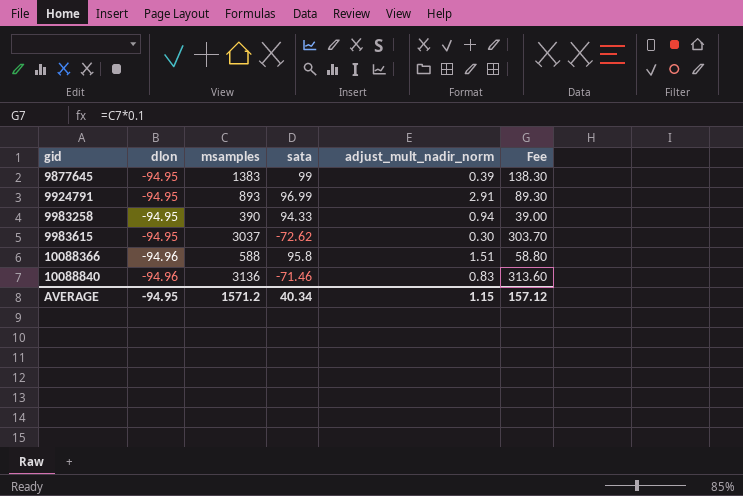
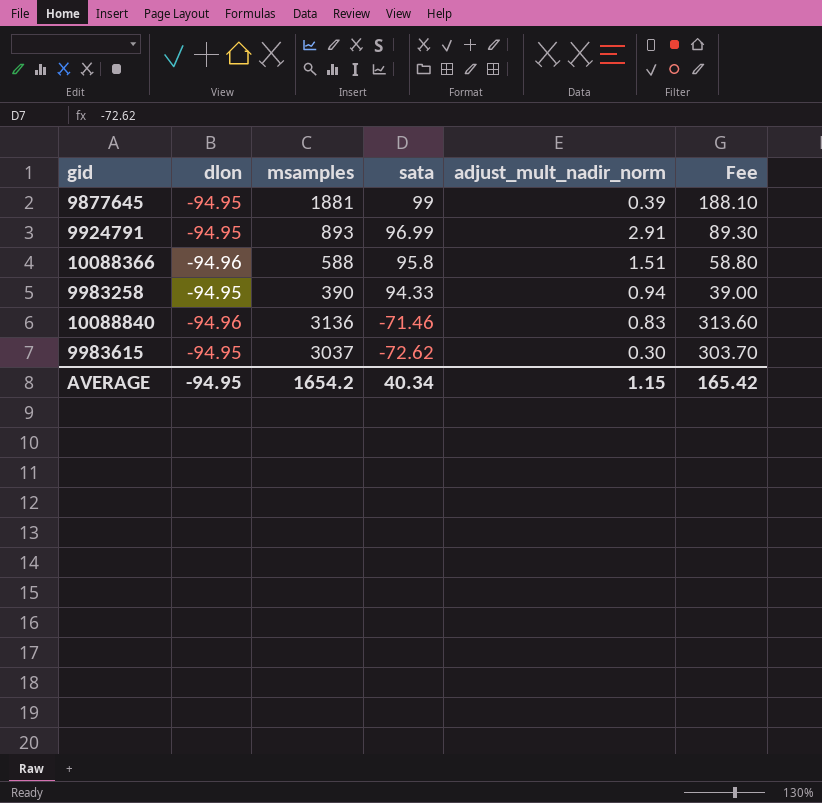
row order: gid ascending -> sata descending
9877645 | msamples: 1383 -> 1881
9877645 | Fee: 138.30 -> 188.10
AVERAGE | msamples: 1571.2 -> 1654.2
AVERAGE | Fee: 157.12 -> 165.42

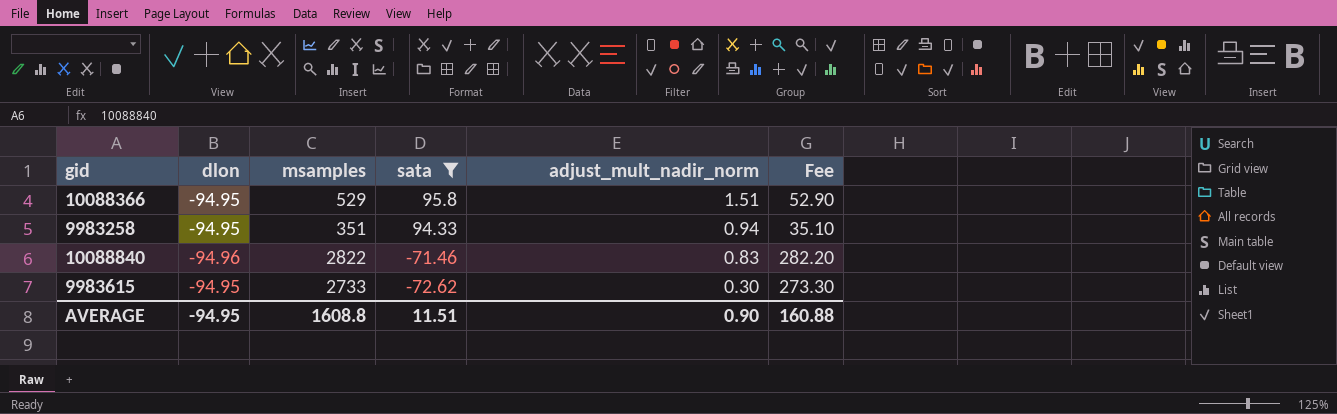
filter: none -> sata <= 95.8
10088366 | dlon: -94.96 -> -94.95
10088366 | msamples: 588 -> 529
10088366 | Fee: 58.80 -> 52.90
9983258 | msamples: 390 -> 351
9983258 | Fee: 39.00 -> 35.10
10088840 | msamples: 3136 -> 2822
10088840 | Fee: 313.60 -> 282.20
9983615 | msamples: 3037 -> 2733
9983615 | Fee: 303.70 -> 273.30
AVERAGE | msamples: 1654.2 -> 1608.8
AVERAGE | sata: 40.34 -> 11.51
AVERAGE | adjust_mult_nadir_norm: 1.15 -> 0.90
AVERAGE | Fee: 165.42 -> 160.88

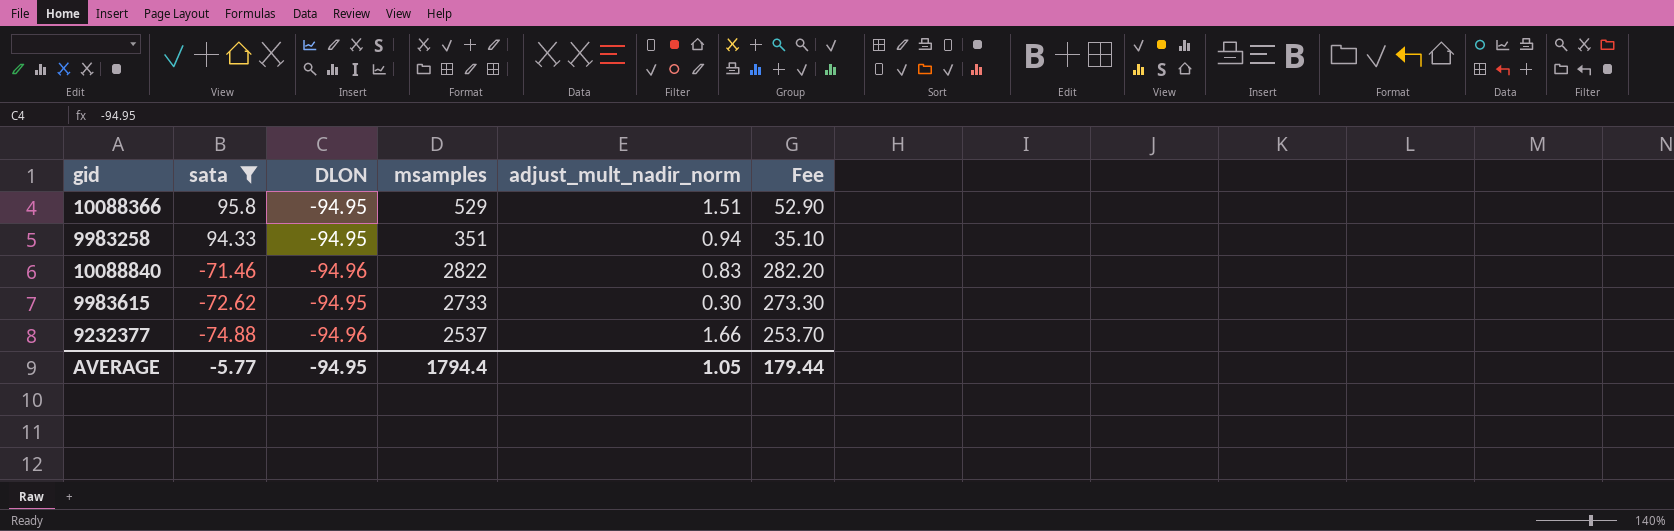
column sata | position: 4 -> 2
column name: dlon -> DLON
row 9232377: none -> -74.88 | -94.96 | 2537 | 1.66 | 253.70
AVERAGE | sata: 11.51 -> -5.77
AVERAGE | msamples: 1608.8 -> 1794.4
AVERAGE | adjust_mult_nadir_norm: 0.90 -> 1.05
AVERAGE | Fee: 160.88 -> 179.44

